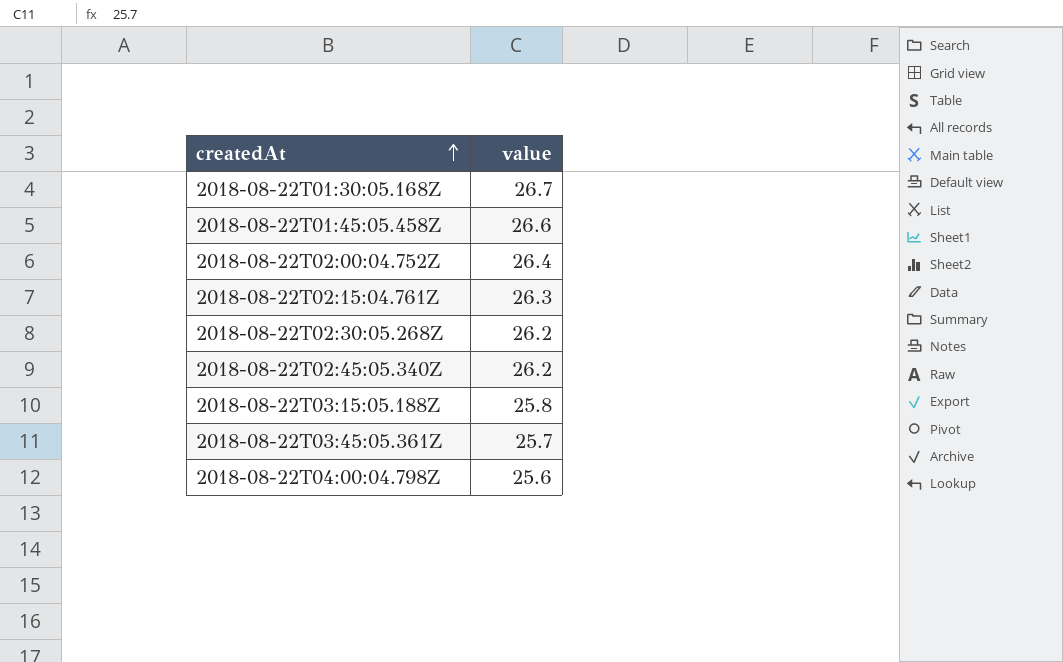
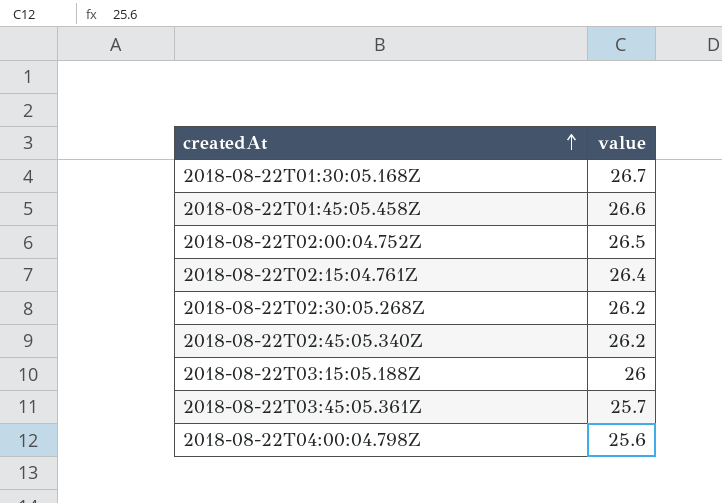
2018-08-22T02:00:04.752Z | value: 26.4 -> 26.5
2018-08-22T02:15:04.761Z | value: 26.3 -> 26.4
2018-08-22T03:15:05.188Z | value: 25.8 -> 26

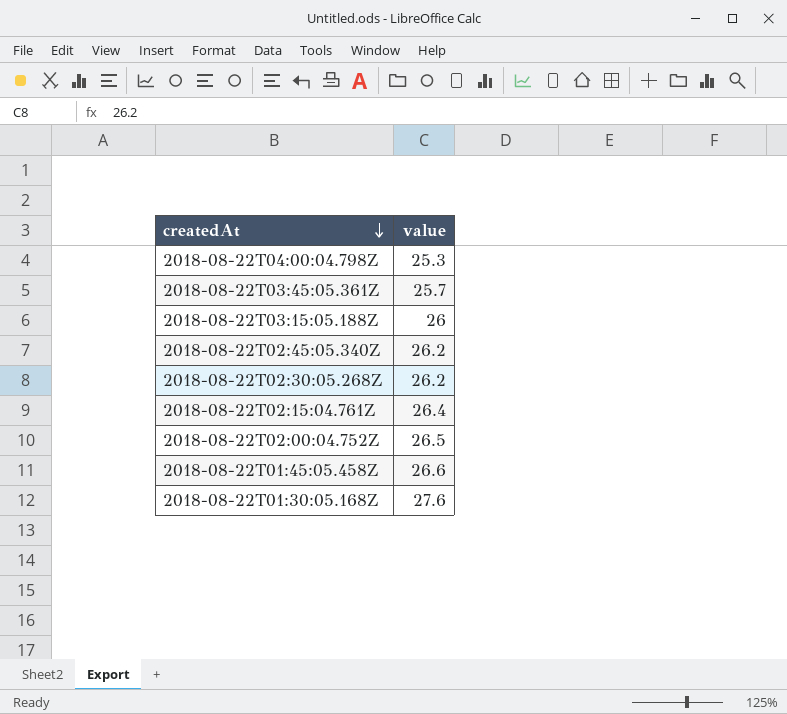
row order: createdAt ascending -> createdAt descending
2018-08-22T04:00:04.798Z | value: 25.6 -> 25.3
2018-08-22T01:30:05.168Z | value: 26.7 -> 27.6

